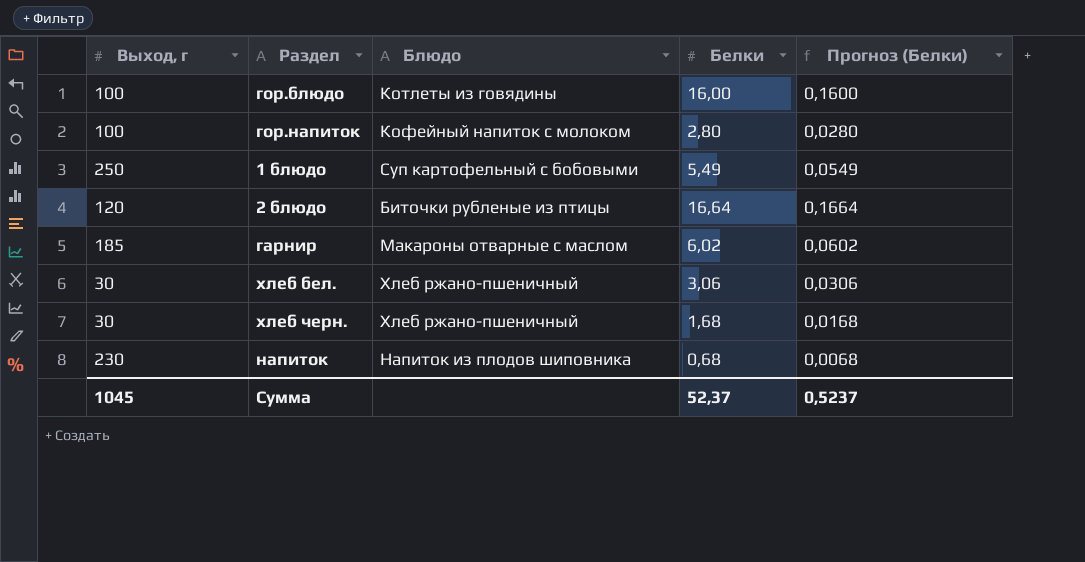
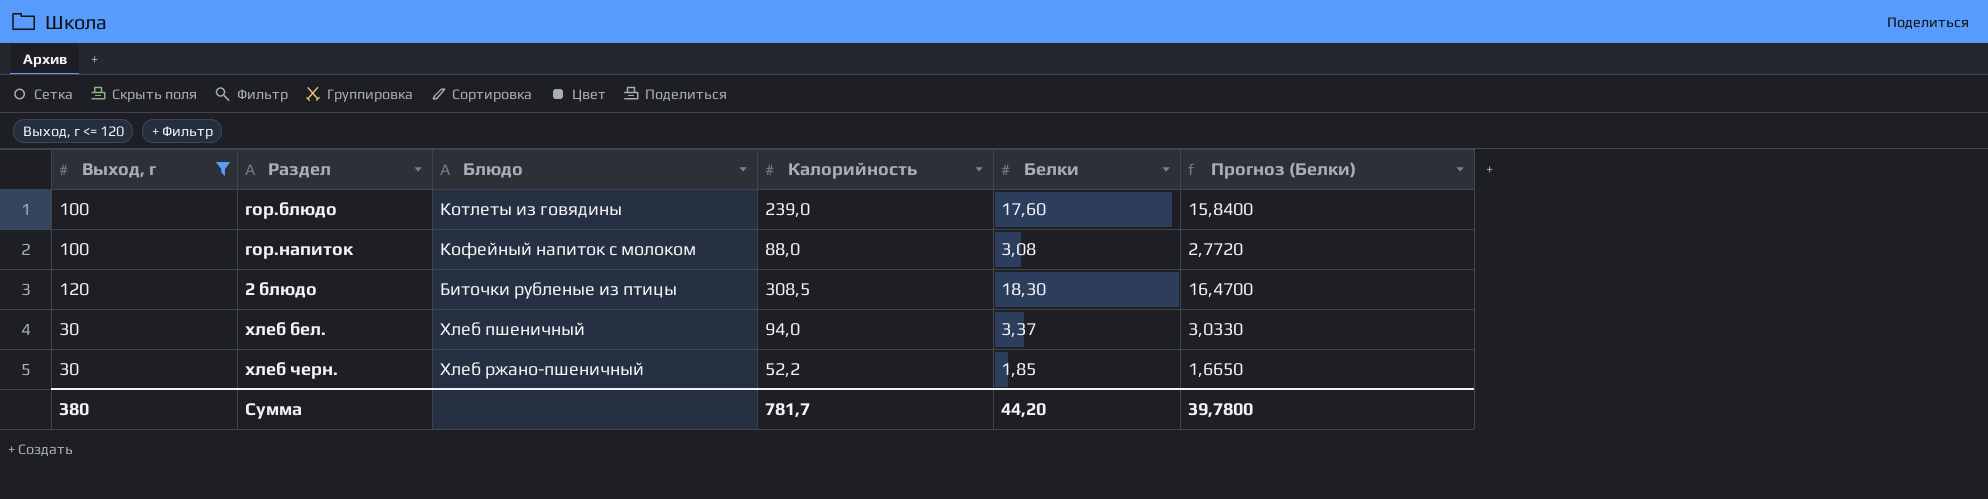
filter: none -> Выход, г <= 120
column Калорийность | position: none -> 4
column Прогноз (Белки) | formula: [Белки] * 0,01 -> [Белки] * 0,9
гор.блюдо | Белки: 16,00 -> 17,60
гор.напиток | Белки: 2,80 -> 3,08
2 блюдо | Белки: 16,64 -> 18,30
хлеб бел. | Блюдо: Хлеб ржано-пшеничный -> Хлеб пшеничный
хлеб бел. | Белки: 3,06 -> 3,37
хлеб черн. | Белки: 1,68 -> 1,85
Сумма | Выход, г: 1045 -> 380
Сумма | Белки: 52,37 -> 44,20
Сумма | Прогноз (Белки): 0,5237 -> 39,7800

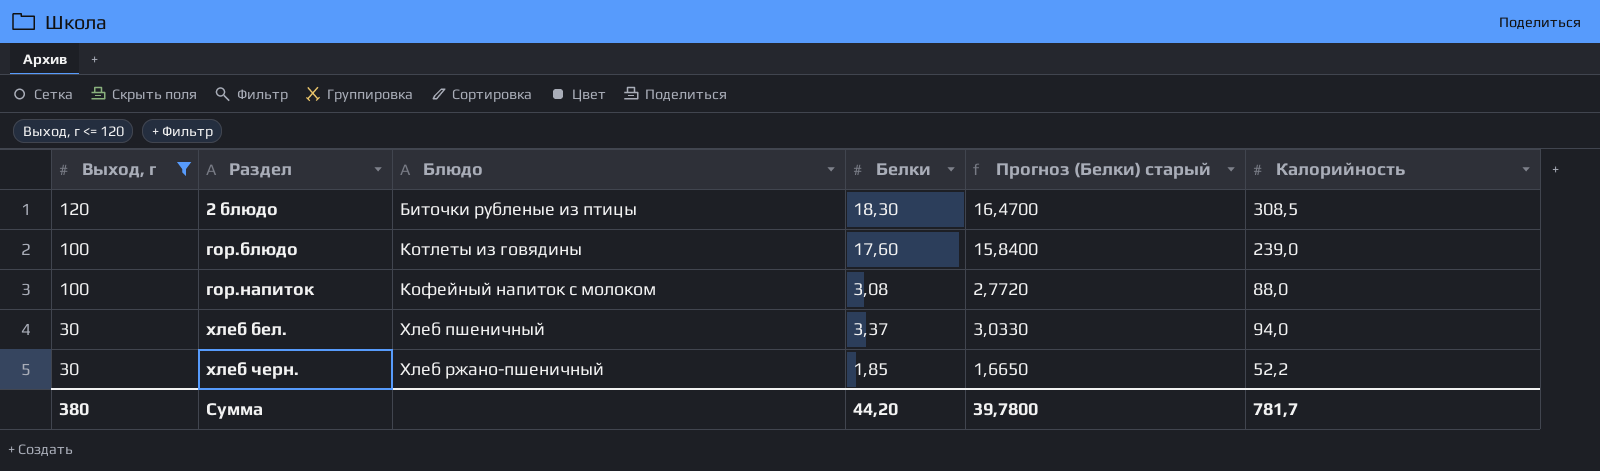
row order: none -> Выход, г descending
column name: Прогноз (Белки) -> Прогноз (Белки) старый
column Калорийность | position: 4 -> 6

